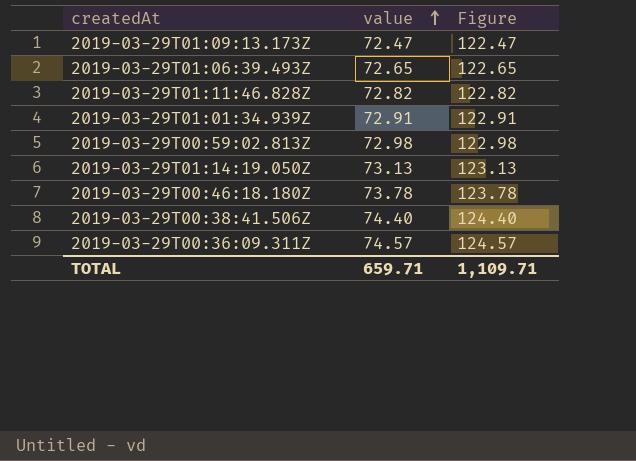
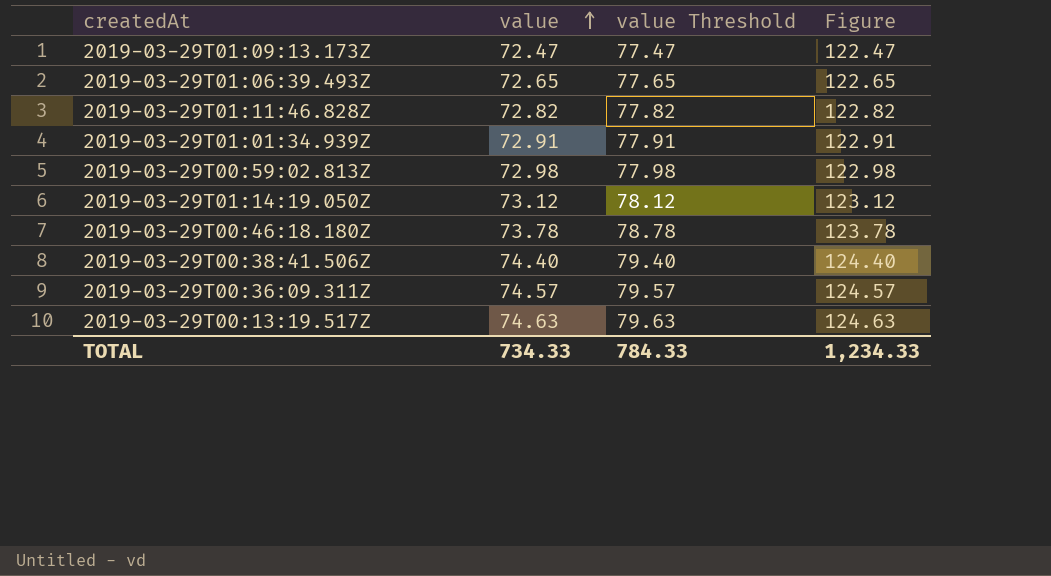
column value Threshold | formula: none -> [value] + 5
2019-03-29T01:14:19.050Z | value: 73.13 -> 73.12
2019-03-29T01:14:19.050Z | Figure: 123.13 -> 123.12
row 2019-03-29T00:13:19.517Z: none -> 74.63 | 79.63 | 124.63
TOTAL | value: 659.71 -> 734.33
TOTAL | Figure: 1,109.71 -> 1,234.33

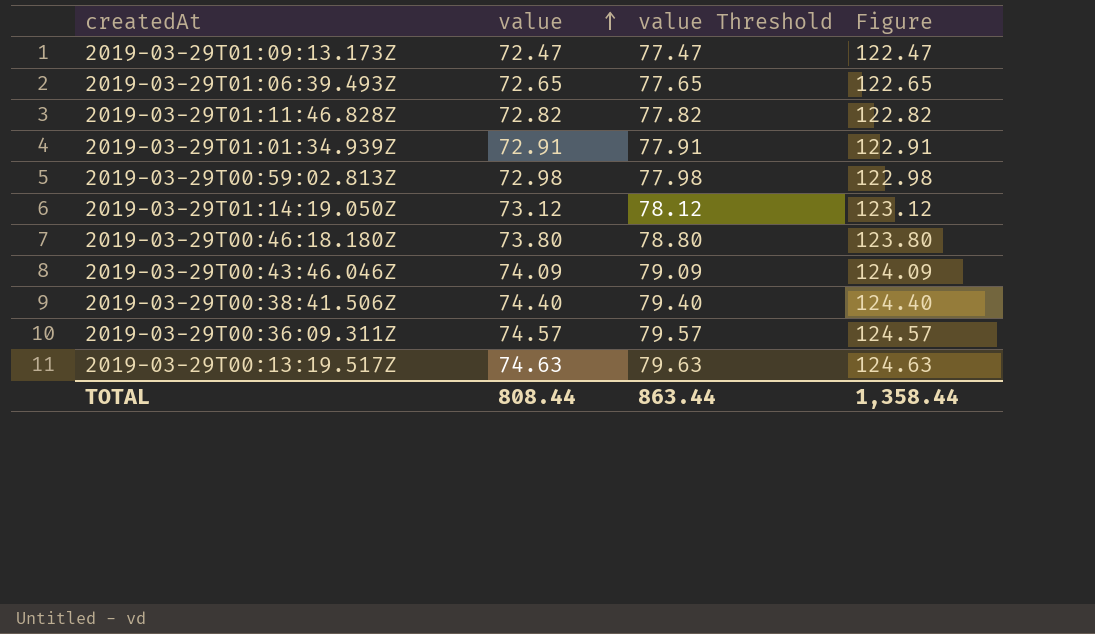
2019-03-29T00:46:18.180Z | value: 73.78 -> 73.80
2019-03-29T00:46:18.180Z | value Threshold: 78.78 -> 78.80
2019-03-29T00:46:18.180Z | Figure: 123.78 -> 123.80
row 2019-03-29T00:43:46.046Z: none -> 74.09 | 79.09 | 124.09
TOTAL | value: 734.33 -> 808.44
TOTAL | value Threshold: 784.33 -> 863.44
TOTAL | Figure: 1,234.33 -> 1,358.44

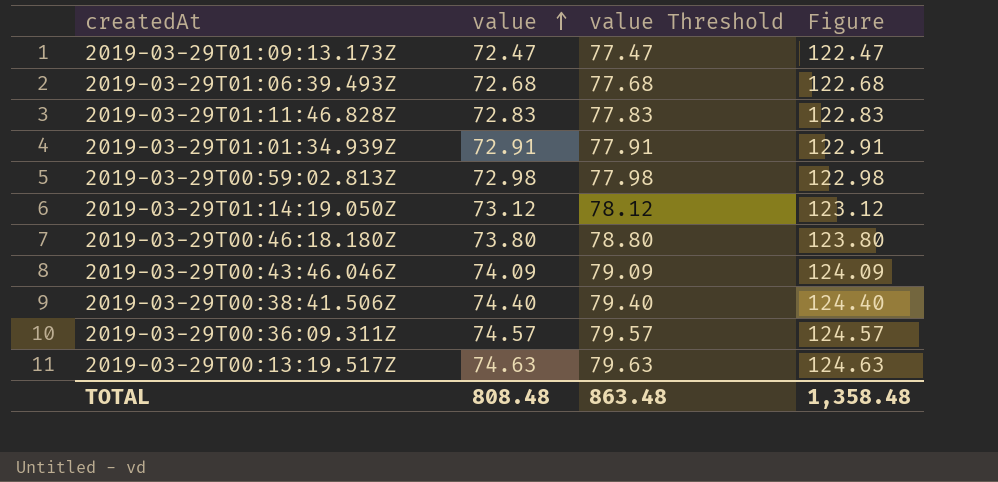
2019-03-29T01:06:39.493Z | value: 72.65 -> 72.68
2019-03-29T01:06:39.493Z | value Threshold: 77.65 -> 77.68
2019-03-29T01:06:39.493Z | Figure: 122.65 -> 122.68
2019-03-29T01:11:46.828Z | value: 72.82 -> 72.83
2019-03-29T01:11:46.828Z | value Threshold: 77.82 -> 77.83
2019-03-29T01:11:46.828Z | Figure: 122.82 -> 122.83
TOTAL | value: 808.44 -> 808.48
TOTAL | value Threshold: 863.44 -> 863.48
TOTAL | Figure: 1,358.44 -> 1,358.48

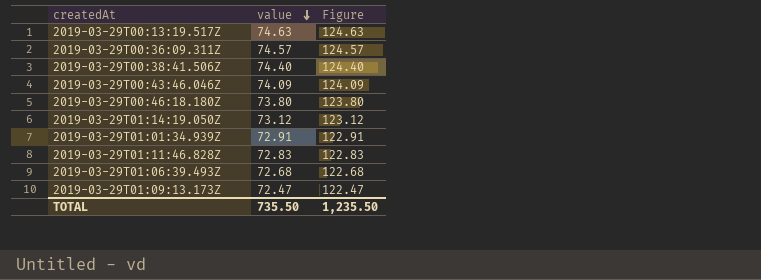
row order: value ascending -> value descending
column value Threshold | formula: [value] + 5 -> none
row 2019-03-29T00:59:02.813Z: 72.98 | 77.98 | 122.98 -> none
TOTAL | value: 808.48 -> 735.50
TOTAL | Figure: 1,358.48 -> 1,235.50

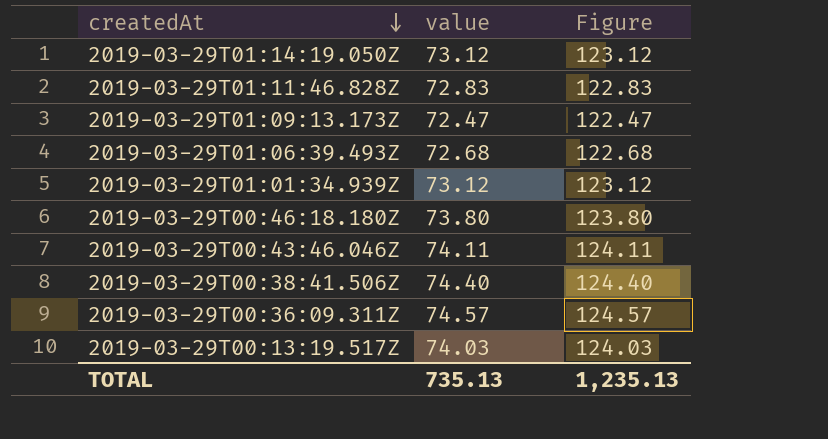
row order: value descending -> createdAt descending
2019-03-29T01:01:34.939Z | value: 72.91 -> 73.12
2019-03-29T01:01:34.939Z | Figure: 122.91 -> 123.12
2019-03-29T00:43:46.046Z | value: 74.09 -> 74.11
2019-03-29T00:43:46.046Z | Figure: 124.09 -> 124.11
2019-03-29T00:13:19.517Z | value: 74.63 -> 74.03
2019-03-29T00:13:19.517Z | Figure: 124.63 -> 124.03
TOTAL | value: 735.50 -> 735.13
TOTAL | Figure: 1,235.50 -> 1,235.13

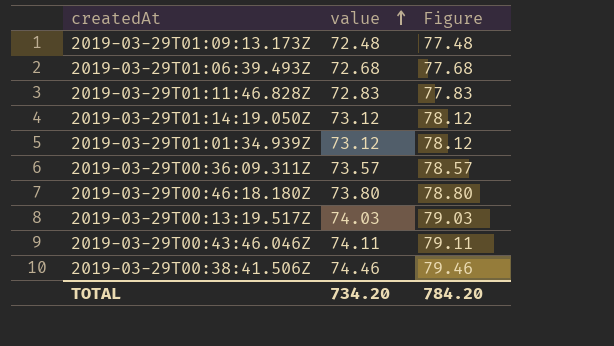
row order: createdAt descending -> value ascending
column Figure | formula: [value] + 50 -> [value] + 5
2019-03-29T01:09:13.173Z | value: 72.47 -> 72.48
2019-03-29T00:36:09.311Z | value: 74.57 -> 73.57
2019-03-29T00:38:41.506Z | value: 74.40 -> 74.46
TOTAL | value: 735.13 -> 734.20
TOTAL | Figure: 1,235.13 -> 784.20

